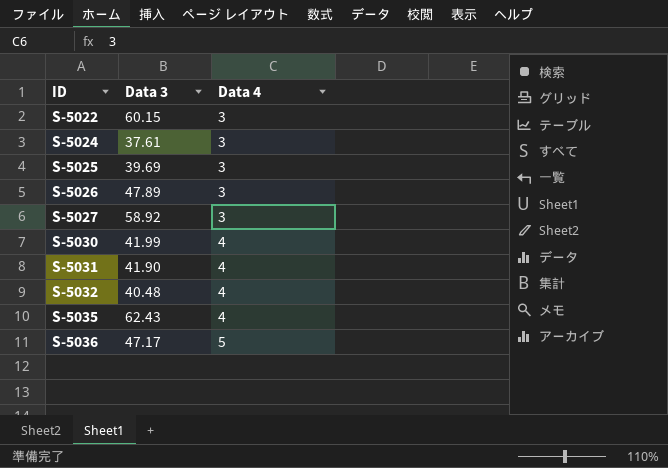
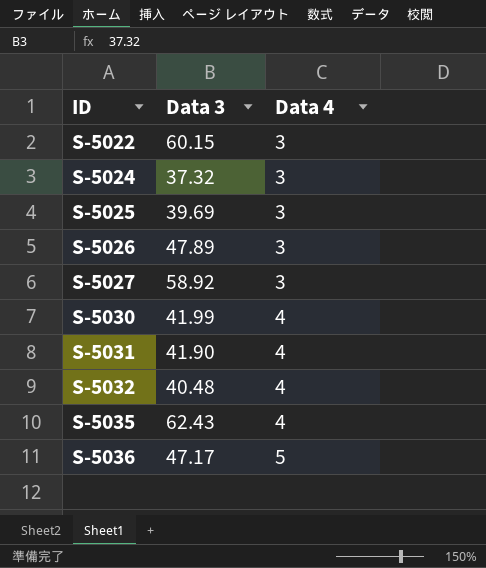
S-5024 | Data 3: 37.61 -> 37.32

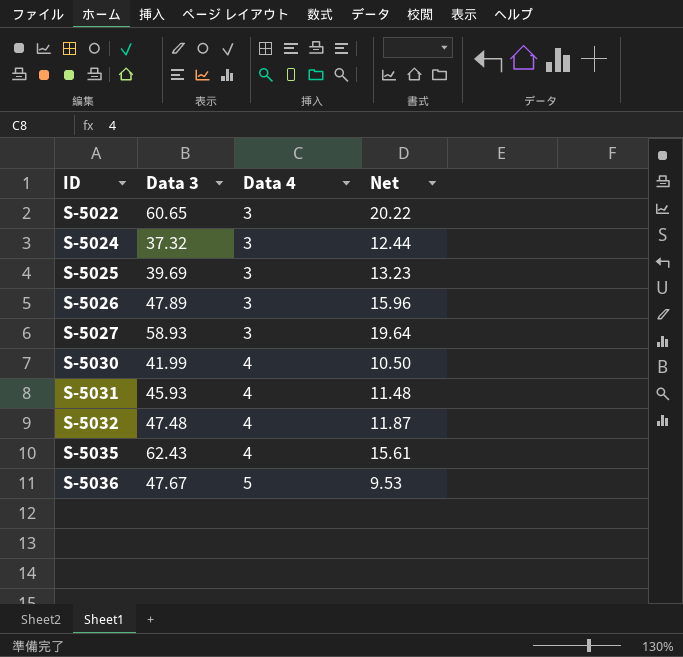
column Net | formula: none -> [Data 3] / [Data 4]
S-5022 | Data 3: 60.15 -> 60.65
S-5027 | Data 3: 58.92 -> 58.93
S-5031 | Data 3: 41.90 -> 45.93
S-5032 | Data 3: 40.48 -> 47.48
S-5036 | Data 3: 47.17 -> 47.67

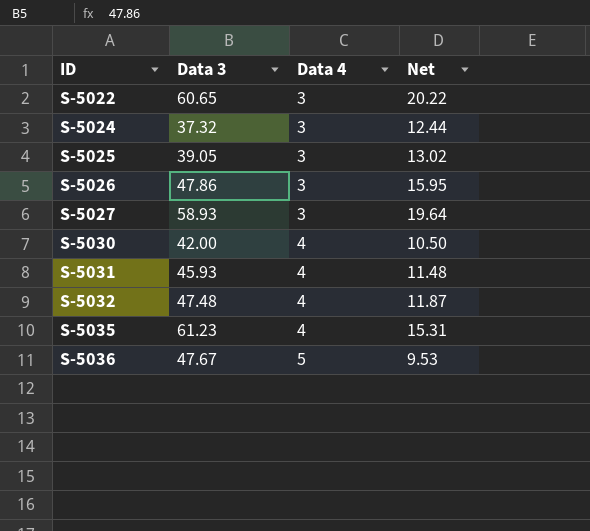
S-5025 | Data 3: 39.69 -> 39.05
S-5025 | Net: 13.23 -> 13.02
S-5026 | Data 3: 47.89 -> 47.86
S-5026 | Net: 15.96 -> 15.95
S-5030 | Data 3: 41.99 -> 42.00
S-5035 | Data 3: 62.43 -> 61.23
S-5035 | Net: 15.61 -> 15.31

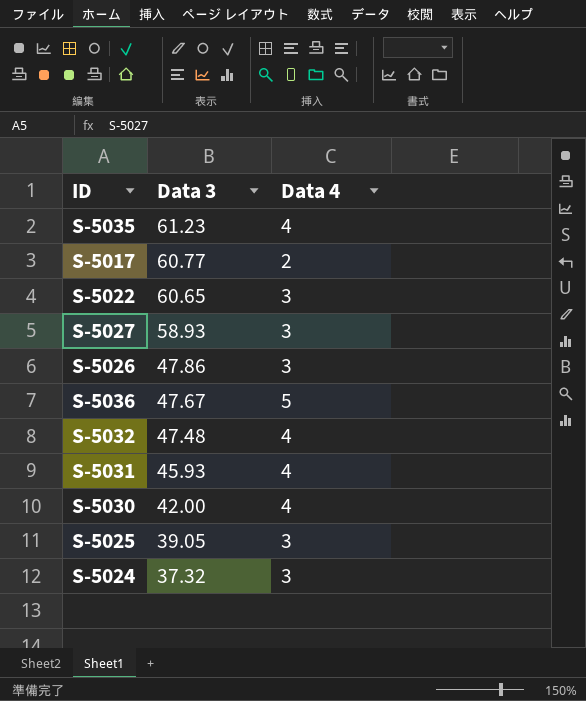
row order: ID ascending -> Data 3 descending
column Net | formula: [Data 3] / [Data 4] -> none
row S-5017: none -> 60.77 | 2

